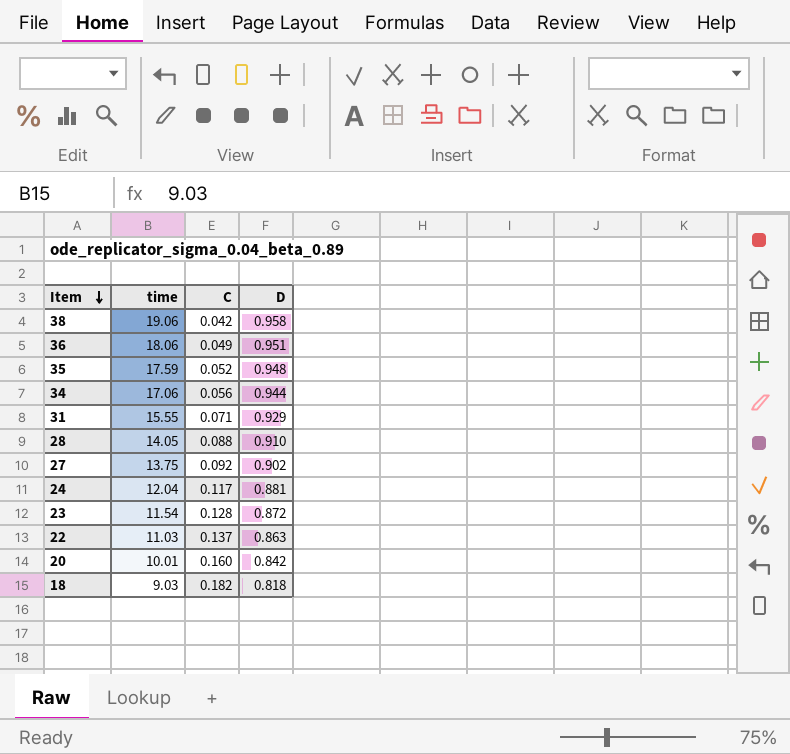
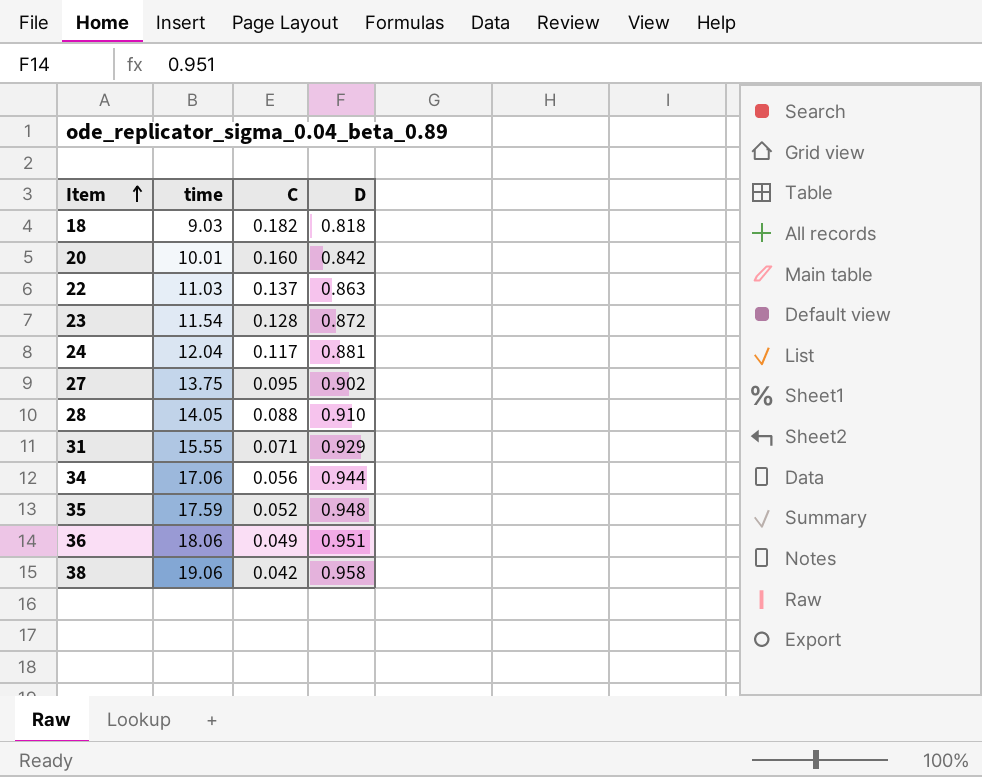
row order: Item descending -> Item ascending
27 | C: 0.092 -> 0.095

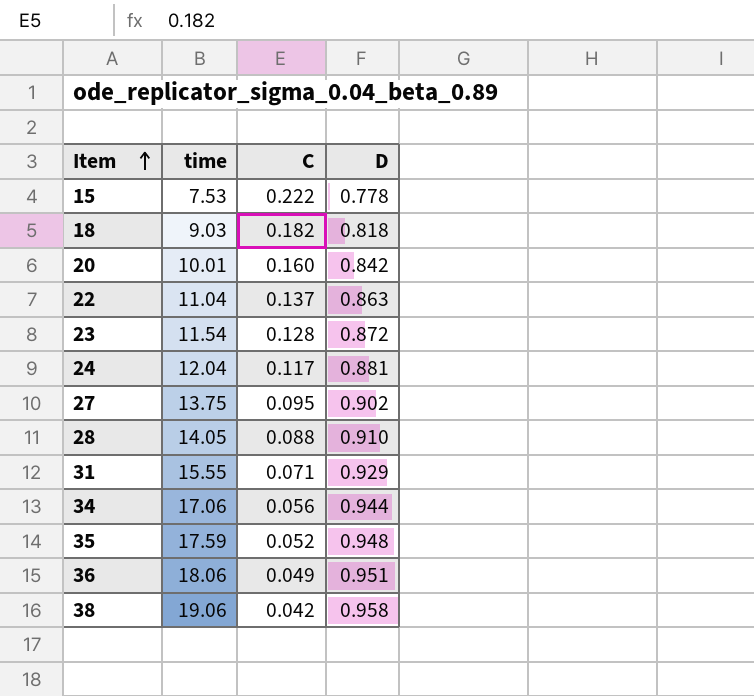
row 15: none -> 7.53 | 0.222 | 0.778
22 | time: 11.03 -> 11.04

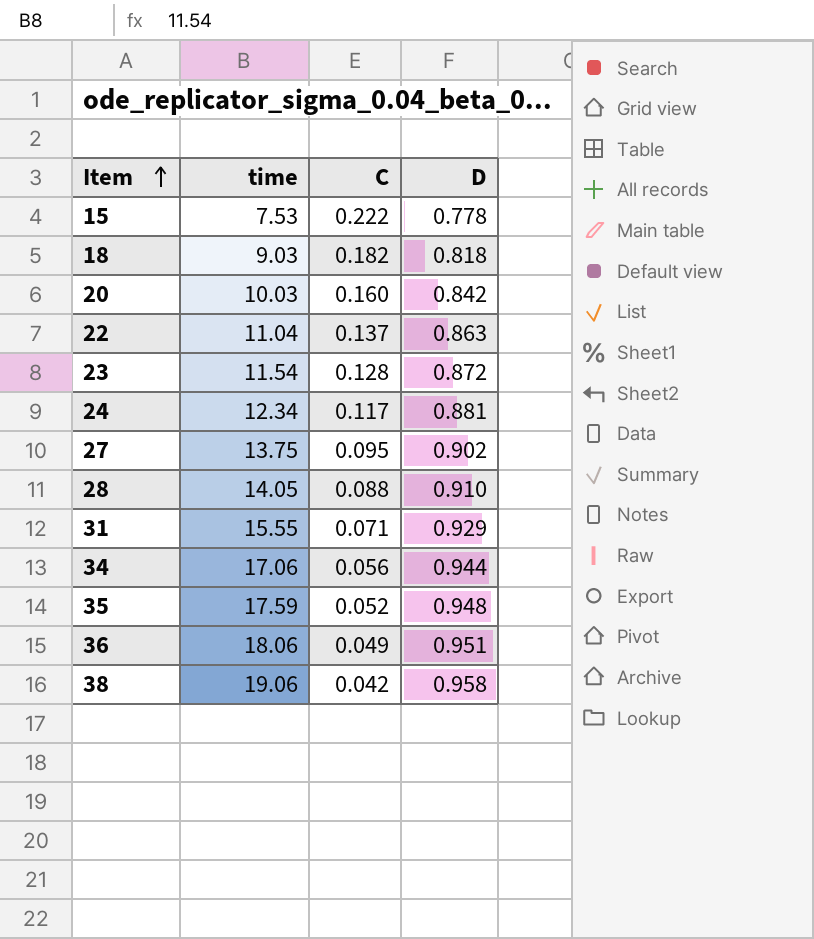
20 | time: 10.01 -> 10.03
24 | time: 12.04 -> 12.34

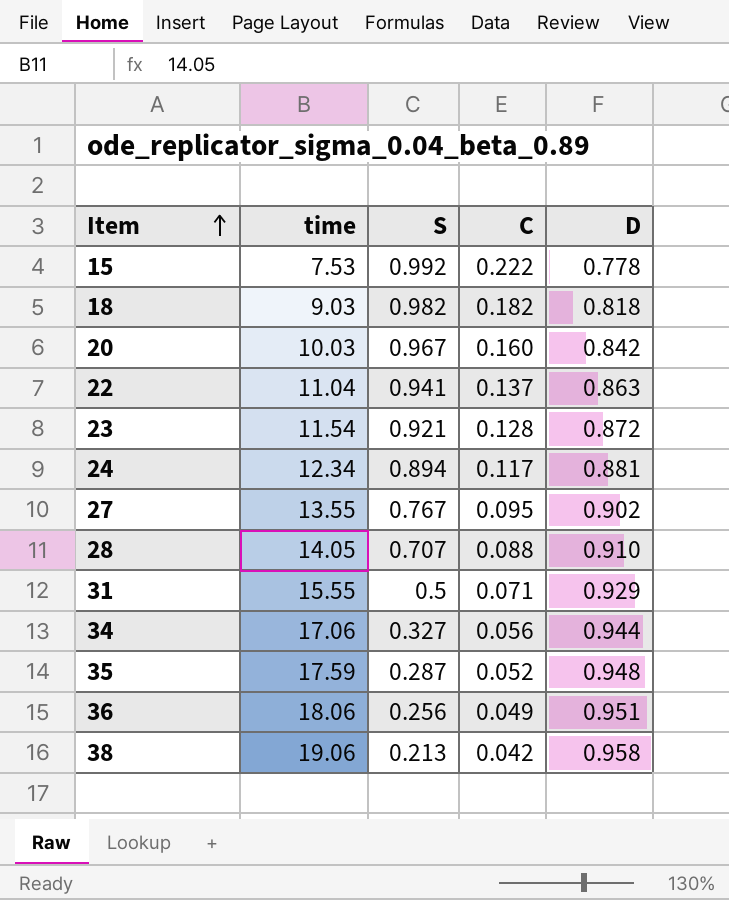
column S | position: none -> 3
27 | time: 13.75 -> 13.55

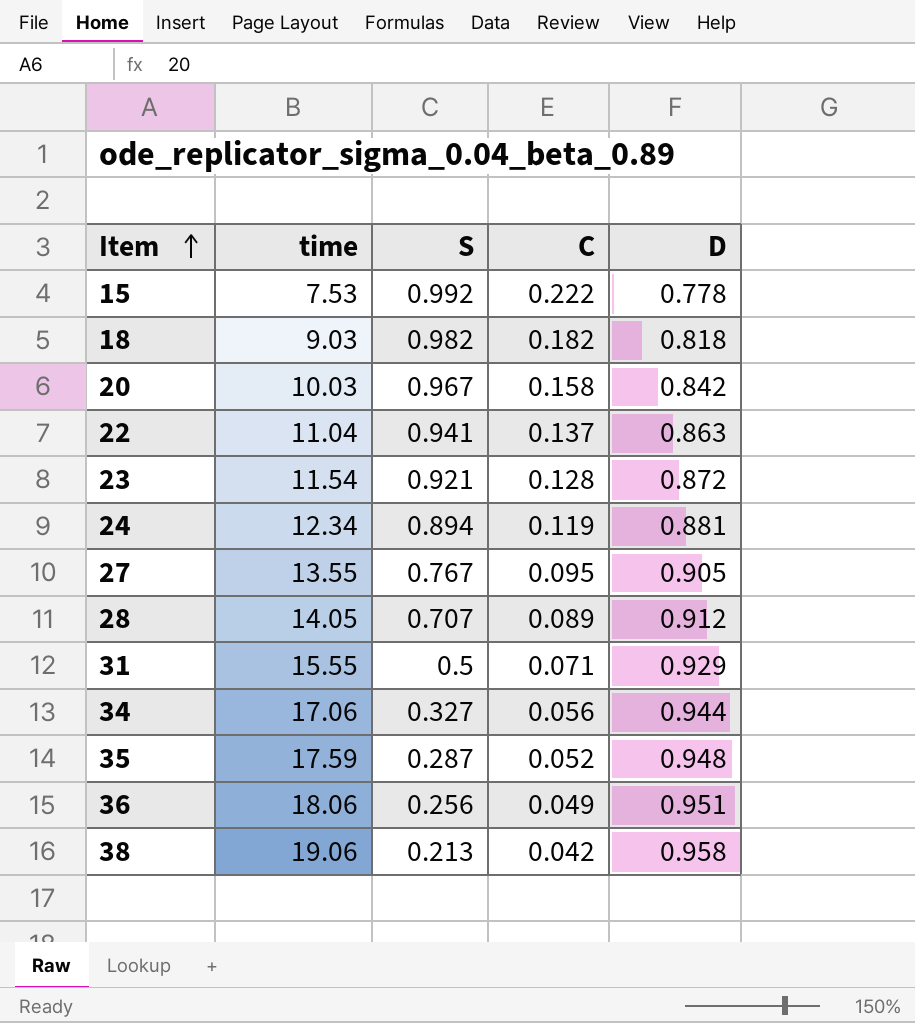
20 | C: 0.160 -> 0.158
24 | C: 0.117 -> 0.119
27 | D: 0.902 -> 0.905
28 | C: 0.088 -> 0.089
28 | D: 0.910 -> 0.912

